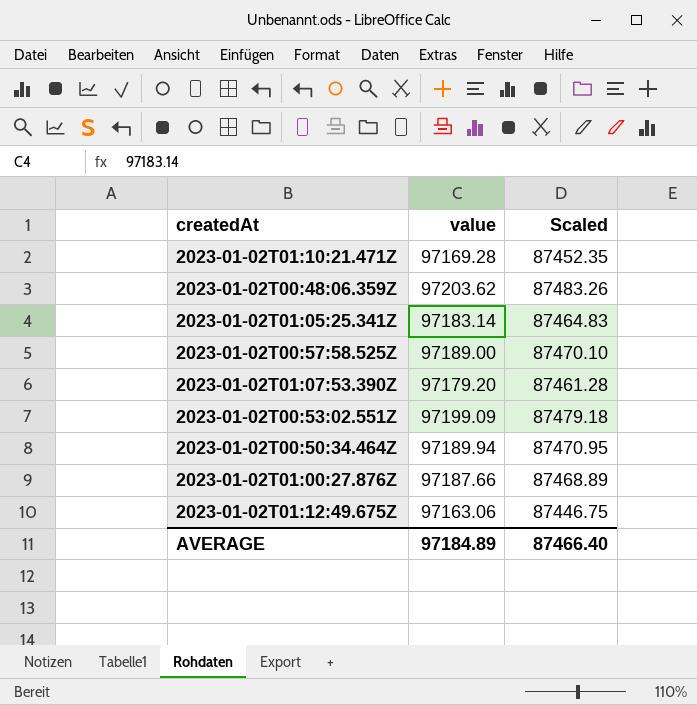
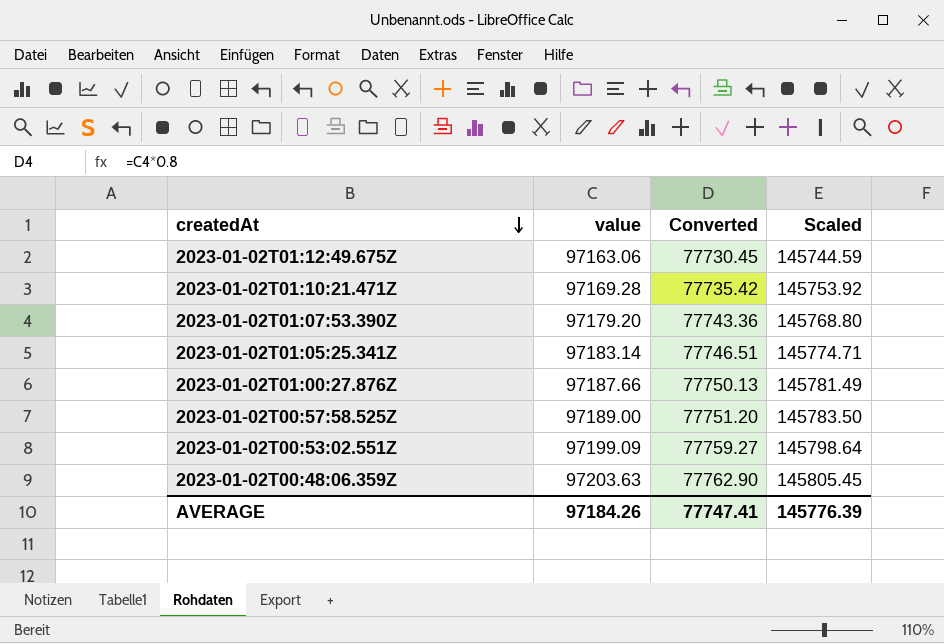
row order: none -> createdAt descending
column Converted | formula: none -> [value] * 0.8
column Scaled | formula: [value] * 0.9 -> [value] * 1.5
row 2023-01-02T00:50:34.464Z: 97189.94 | 87470.95 -> none
2023-01-02T00:48:06.359Z | value: 97203.62 -> 97203.63
AVERAGE | value: 97184.89 -> 97184.26
AVERAGE | Scaled: 87466.40 -> 145776.39

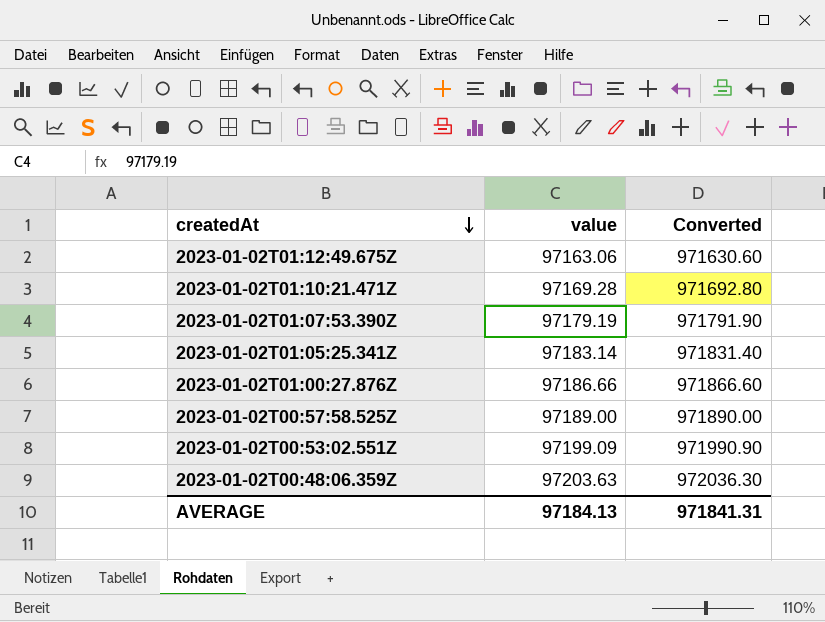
column Scaled | formula: [value] * 1.5 -> none
column Converted | formula: [value] * 0.8 -> [value] * 10
2023-01-02T01:07:53.390Z | value: 97179.20 -> 97179.19
2023-01-02T01:00:27.876Z | value: 97187.66 -> 97186.66
AVERAGE | value: 97184.26 -> 97184.13
AVERAGE | Converted: 77747.41 -> 971841.31

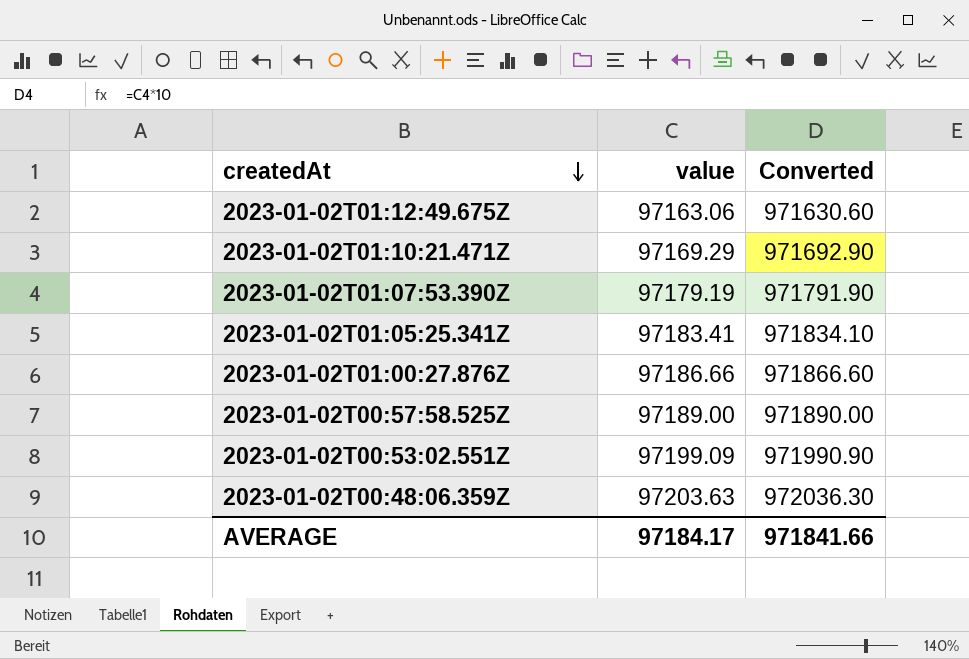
2023-01-02T01:10:21.471Z | value: 97169.28 -> 97169.29
2023-01-02T01:10:21.471Z | Converted: 971692.80 -> 971692.90
2023-01-02T01:05:25.341Z | value: 97183.14 -> 97183.41
2023-01-02T01:05:25.341Z | Converted: 971831.40 -> 971834.10
AVERAGE | value: 97184.13 -> 97184.17
AVERAGE | Converted: 971841.31 -> 971841.66

